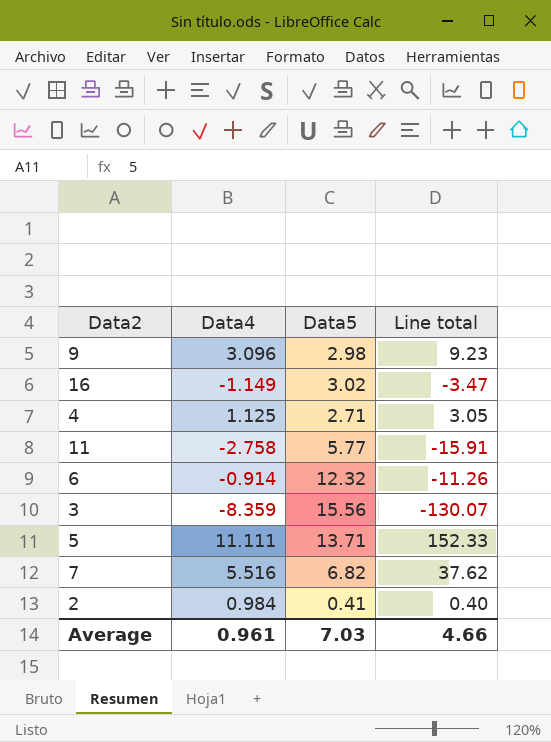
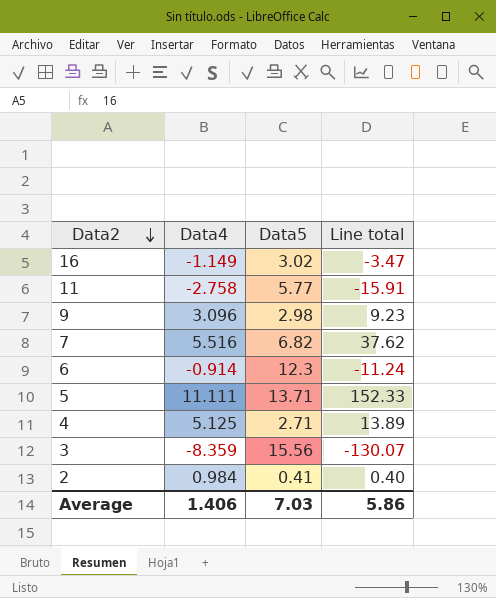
row order: none -> Data2 descending
6 | Data5: 12.32 -> 12.3
6 | Line total: -11.26 -> -11.24
4 | Data4: 1.125 -> 5.125
4 | Line total: 3.05 -> 13.89
Average | Data4: 0.961 -> 1.406
Average | Line total: 4.66 -> 5.86

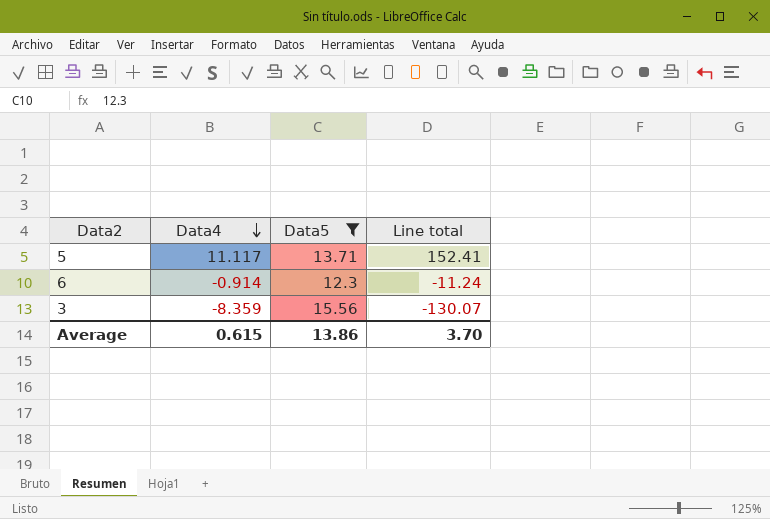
filter: none -> Data5 >= 12.3
row order: Data2 descending -> Data4 descending
5 | Data4: 11.111 -> 11.117
5 | Line total: 152.33 -> 152.41
Average | Data4: 1.406 -> 0.615
Average | Data5: 7.03 -> 13.86
Average | Line total: 5.86 -> 3.70

